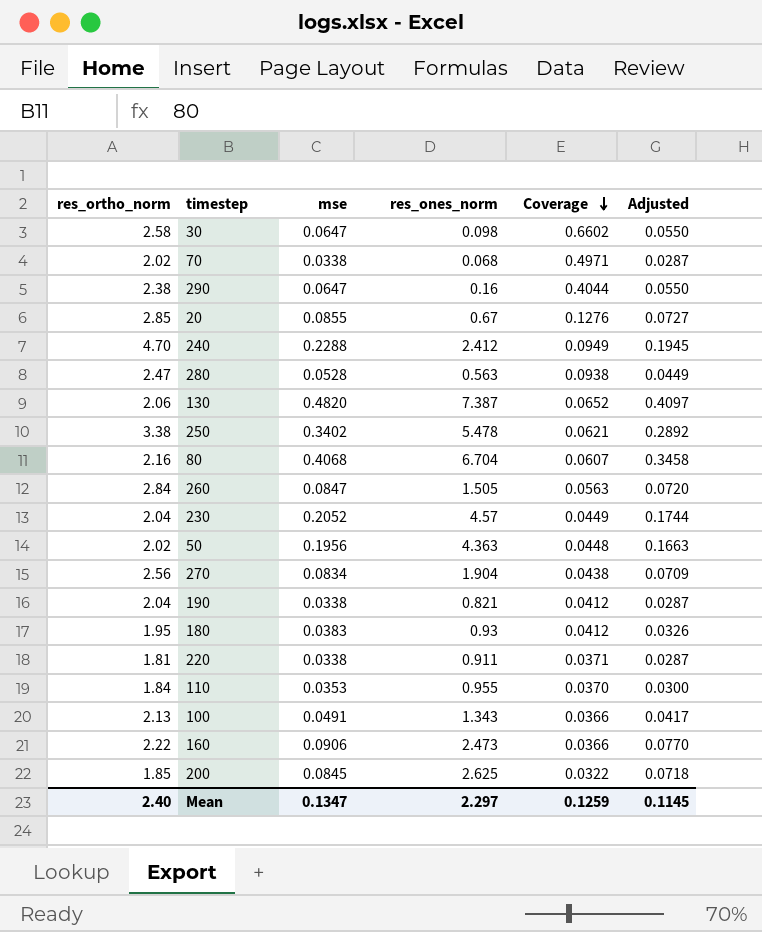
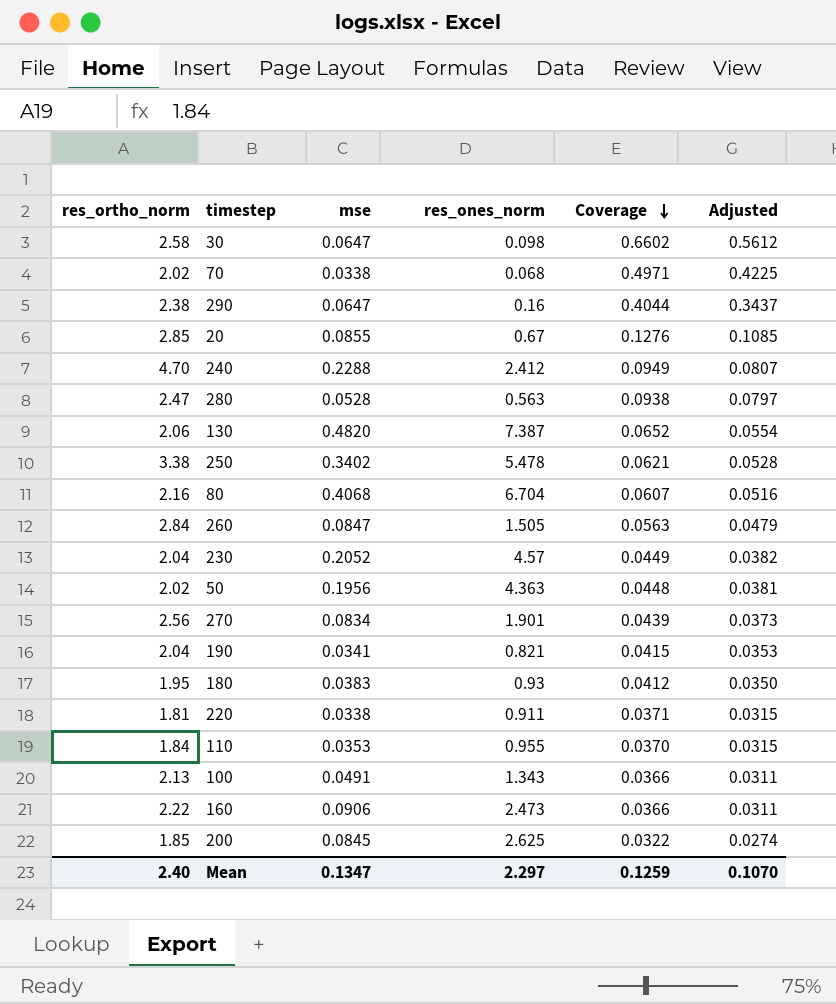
column Adjusted | formula: [mse] * 0.85 -> [Coverage] * 0.85
270 | res_ones_norm: 1.904 -> 1.901
270 | Coverage: 0.0438 -> 0.0439
190 | mse: 0.0338 -> 0.0341
190 | Coverage: 0.0412 -> 0.0415
Mean | Adjusted: 0.1145 -> 0.1070

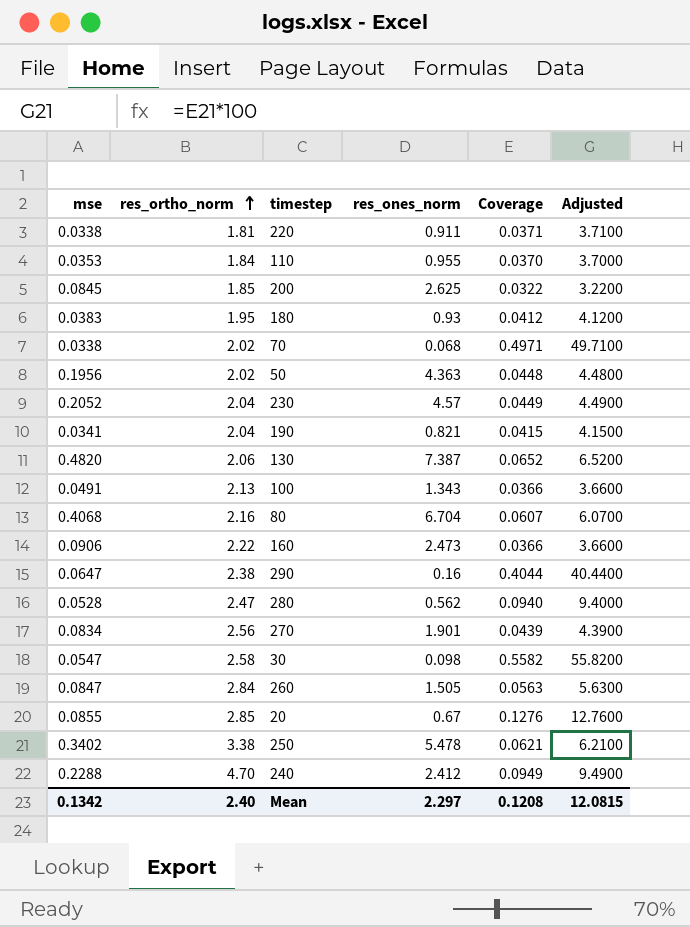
row order: Coverage descending -> res_ortho_norm ascending
column mse | position: 3 -> 1
column Adjusted | formula: [Coverage] * 0.85 -> [Coverage] * 100
280 | res_ones_norm: 0.563 -> 0.562
280 | Coverage: 0.0938 -> 0.0940
30 | mse: 0.0647 -> 0.0547
30 | Coverage: 0.6602 -> 0.5582
Mean | mse: 0.1347 -> 0.1342
Mean | Coverage: 0.1259 -> 0.1208
Mean | Adjusted: 0.1070 -> 12.0815

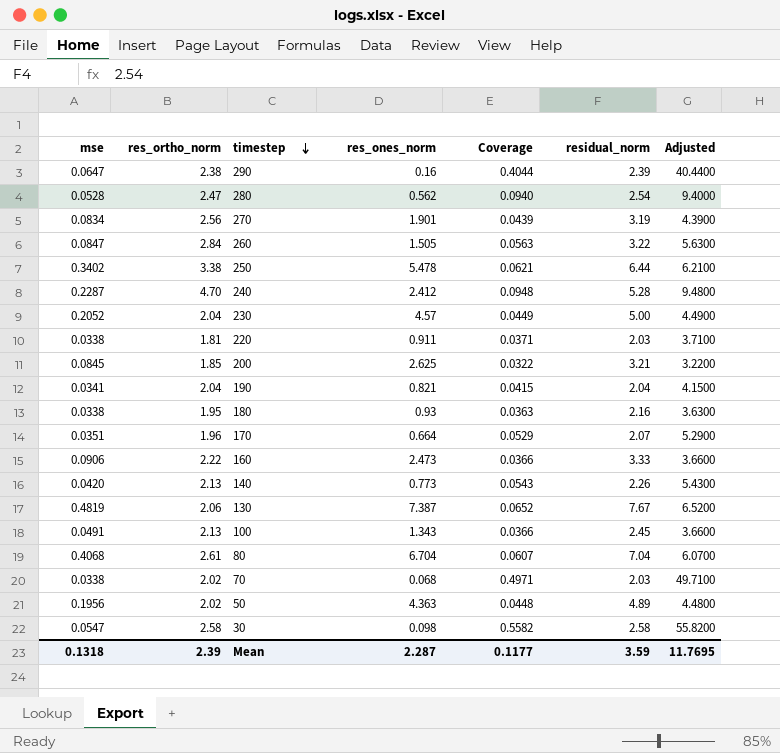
row order: res_ortho_norm ascending -> timestep descending
column residual_norm | position: none -> 6
row 110: 0.0353 | 1.84 | 0.955 | 0.0370 | 3.7000 -> none
row 20: 0.0855 | 2.85 | 0.67 | 0.1276 | 12.7600 -> none
240 | mse: 0.2288 -> 0.2287
240 | Coverage: 0.0949 -> 0.0948
240 | Adjusted: 9.4900 -> 9.4800
180 | mse: 0.0383 -> 0.0338
180 | Coverage: 0.0412 -> 0.0363
180 | Adjusted: 4.1200 -> 3.6300
row 170: none -> 0.0351 | 1.96 | 0.664 | 0.0529 | 2.07 | 5.2900
row 140: none -> 0.0420 | 2.13 | 0.773 | 0.0543 | 2.26 | 5.4300
130 | mse: 0.4820 -> 0.4819
80 | res_ortho_norm: 2.16 -> 2.61
Mean | mse: 0.1342 -> 0.1318
Mean | res_ortho_norm: 2.40 -> 2.39
Mean | res_ones_norm: 2.297 -> 2.287
Mean | Coverage: 0.1208 -> 0.1177
Mean | Adjusted: 12.0815 -> 11.7695

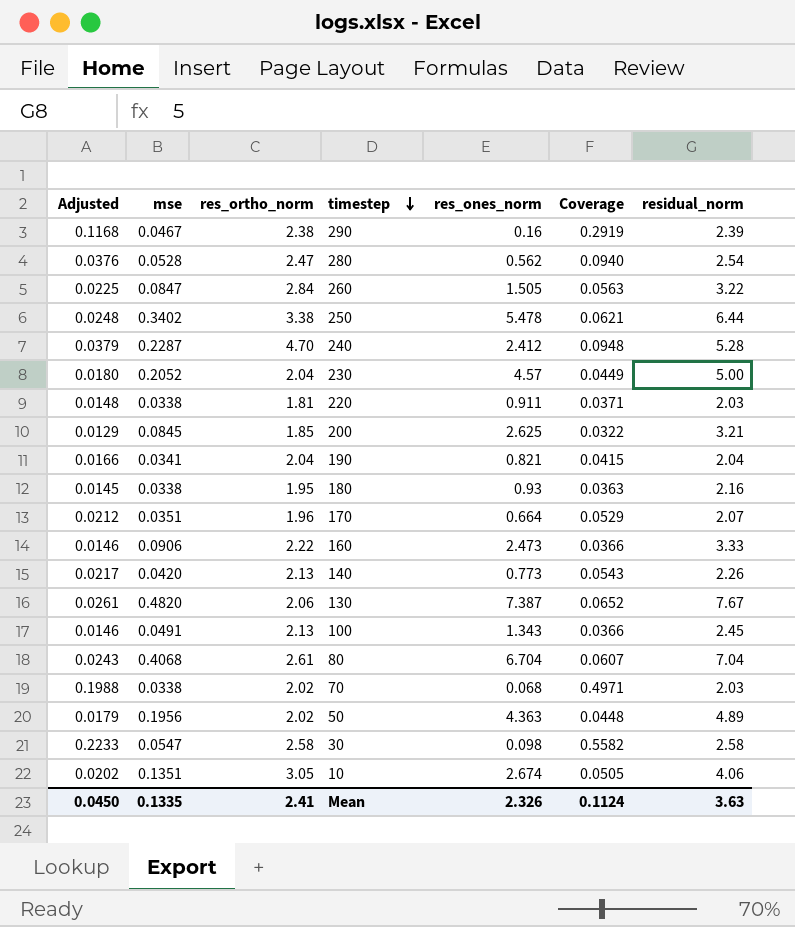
column Adjusted | formula: [Coverage] * 100 -> [Coverage] * 0.4
column Adjusted | position: 7 -> 1
row 270: 0.0834 | 2.56 | 1.901 | 0.0439 | 3.19 | 4.3900 -> none
290 | mse: 0.0647 -> 0.0467
290 | Coverage: 0.4044 -> 0.2919
130 | mse: 0.4819 -> 0.4820
row 10: none -> 0.0202 | 0.1351 | 3.05 | 2.674 | 0.0505 | 4.06
Mean | Adjusted: 11.7695 -> 0.0450
Mean | mse: 0.1318 -> 0.1335
Mean | res_ortho_norm: 2.39 -> 2.41
Mean | res_ones_norm: 2.287 -> 2.326
Mean | Coverage: 0.1177 -> 0.1124
Mean | residual_norm: 3.59 -> 3.63

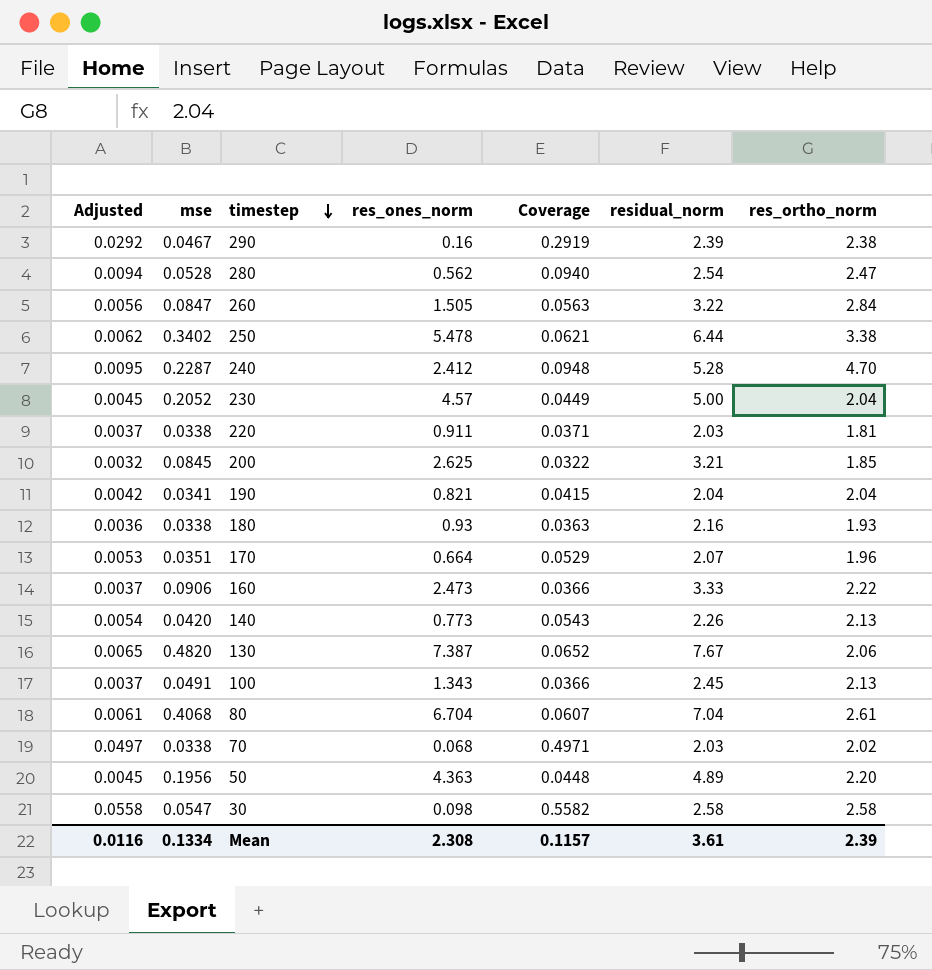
column Adjusted | formula: [Coverage] * 0.4 -> [Coverage] * 0.1
column res_ortho_norm | position: 3 -> 7
row 10: 0.0202 | 0.1351 | 3.05 | 2.674 | 0.0505 | 4.06 -> none
180 | res_ortho_norm: 1.95 -> 1.93
50 | res_ortho_norm: 2.02 -> 2.20
Mean | Adjusted: 0.0450 -> 0.0116
Mean | mse: 0.1335 -> 0.1334
Mean | res_ones_norm: 2.326 -> 2.308
Mean | Coverage: 0.1124 -> 0.1157
Mean | residual_norm: 3.63 -> 3.61
Mean | res_ortho_norm: 2.41 -> 2.39

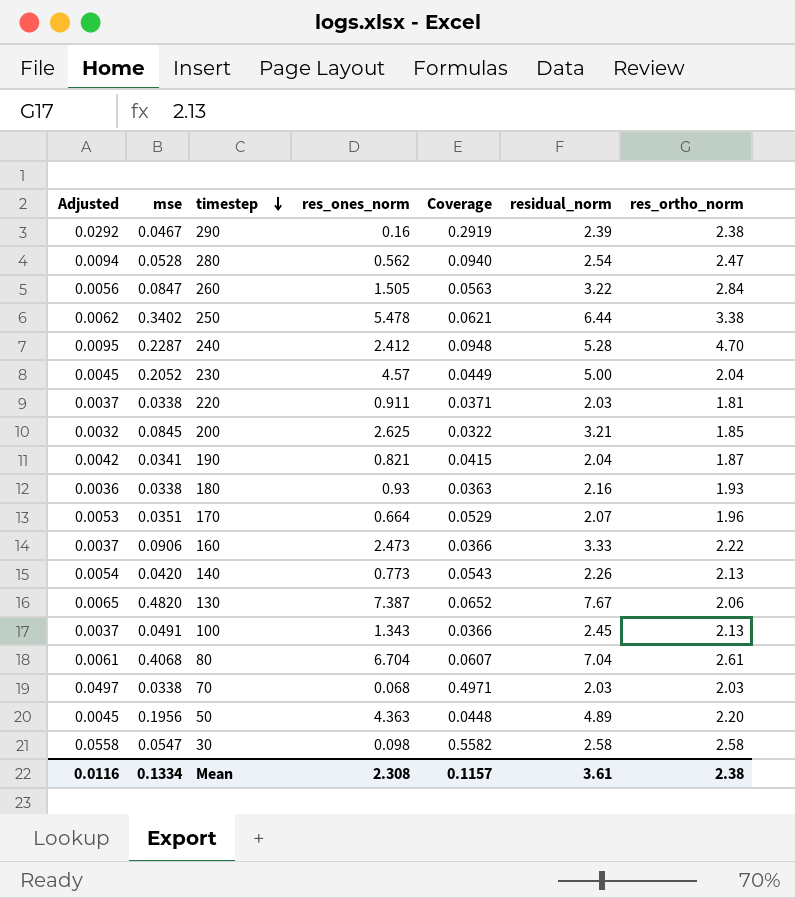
190 | res_ortho_norm: 2.04 -> 1.87
70 | res_ortho_norm: 2.02 -> 2.03
Mean | res_ortho_norm: 2.39 -> 2.38

